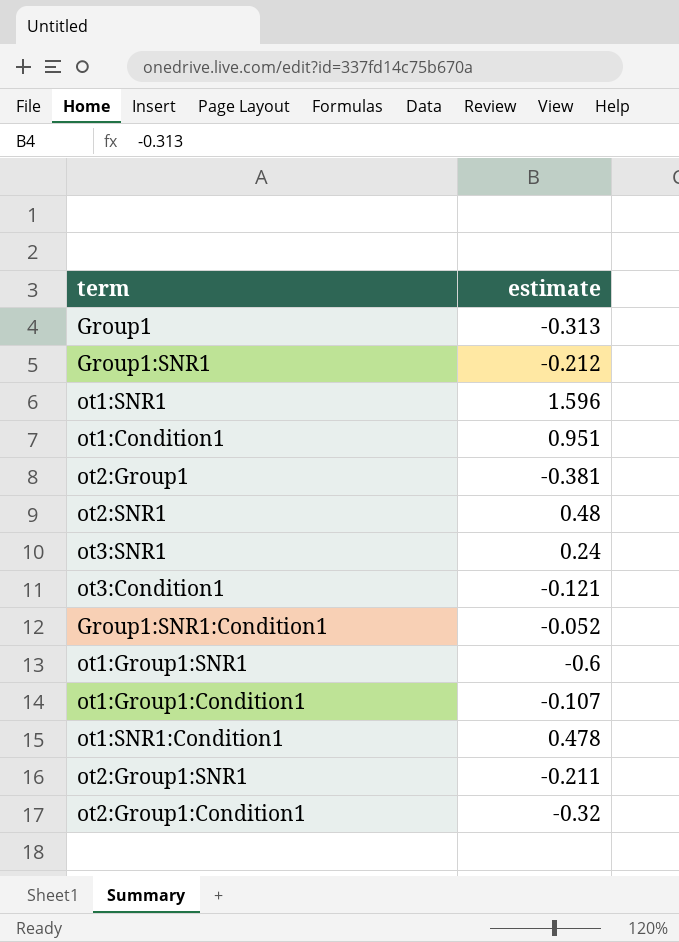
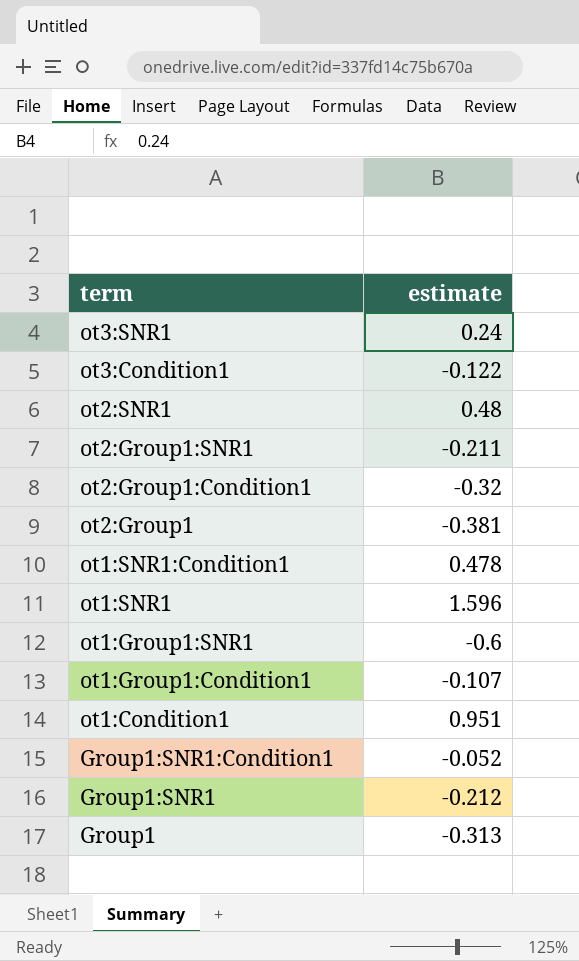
row order: none -> term descending
ot3:Condition1 | estimate: -0.121 -> -0.122

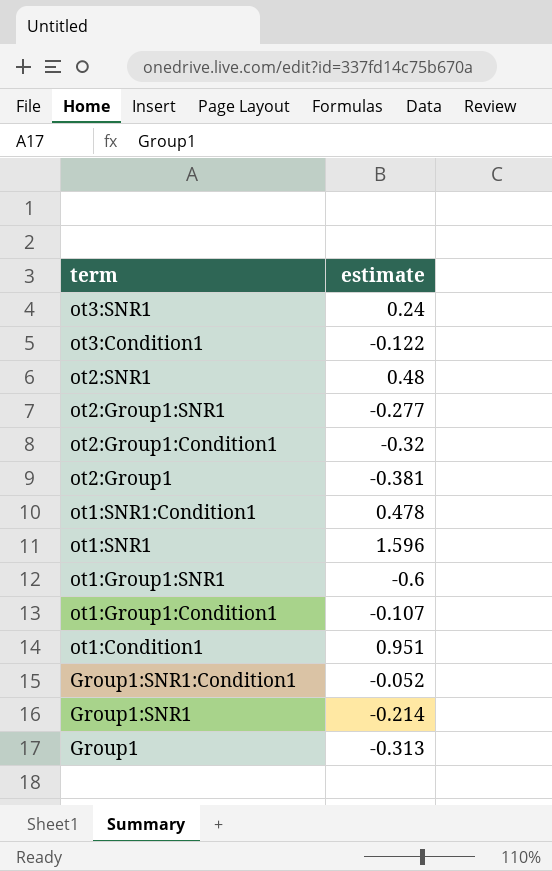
ot2:Group1:SNR1 | estimate: -0.211 -> -0.277
Group1:SNR1 | estimate: -0.212 -> -0.214

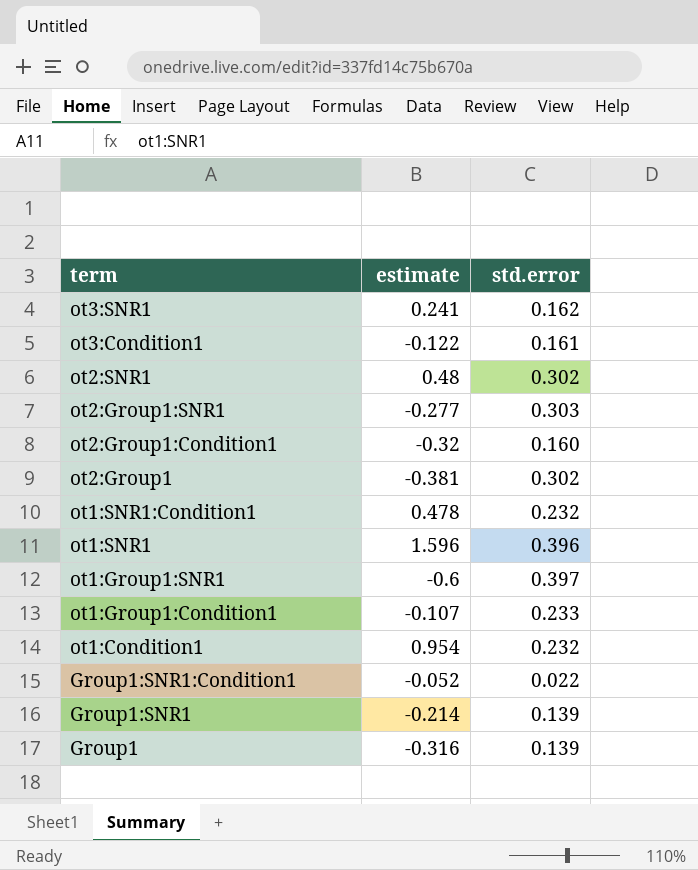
column std.error | position: none -> 3
ot3:SNR1 | estimate: 0.24 -> 0.241
ot1:Condition1 | estimate: 0.951 -> 0.954
Group1 | estimate: -0.313 -> -0.316

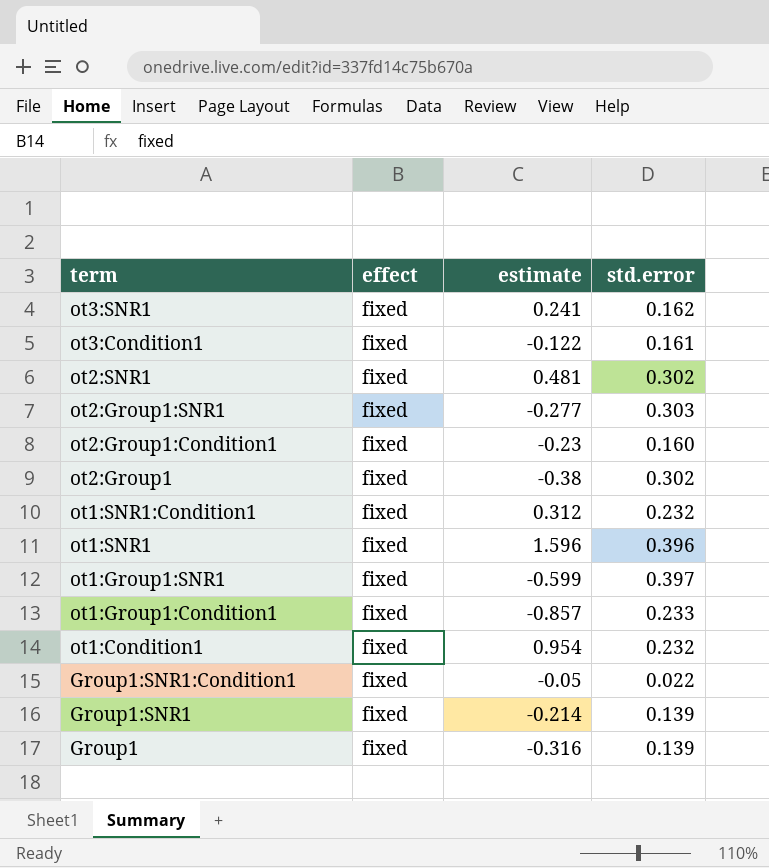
column effect | position: none -> 2
ot2:SNR1 | estimate: 0.48 -> 0.481
ot2:Group1:Condition1 | estimate: -0.32 -> -0.23
ot2:Group1 | estimate: -0.381 -> -0.38
ot1:SNR1:Condition1 | estimate: 0.478 -> 0.312
ot1:Group1:SNR1 | estimate: -0.6 -> -0.599
ot1:Group1:Condition1 | estimate: -0.107 -> -0.857
Group1:SNR1:Condition1 | estimate: -0.052 -> -0.05

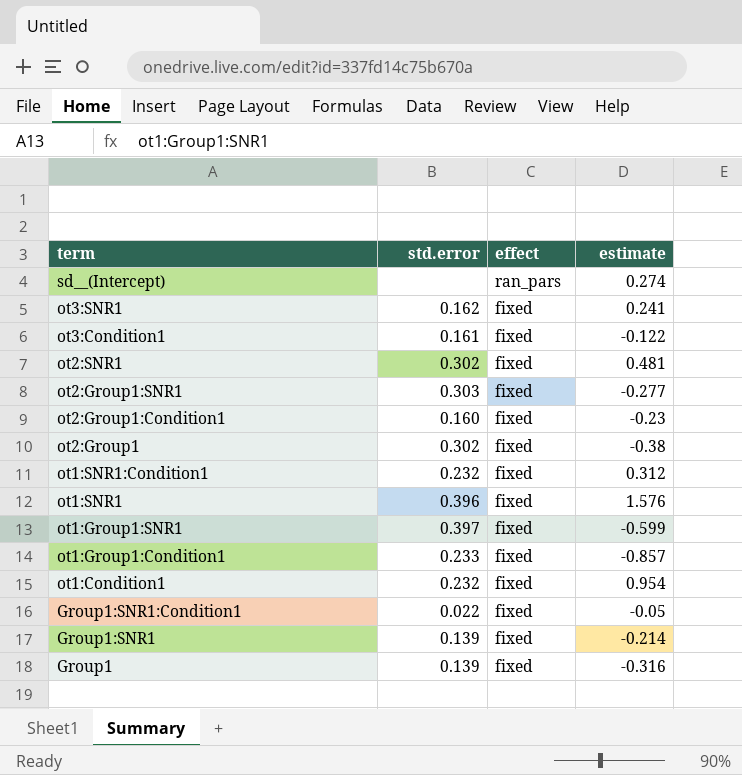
column std.error | position: 4 -> 2
row sd__(Intercept): none -> none | ran_pars | 0.274
ot1:SNR1 | estimate: 1.596 -> 1.576

